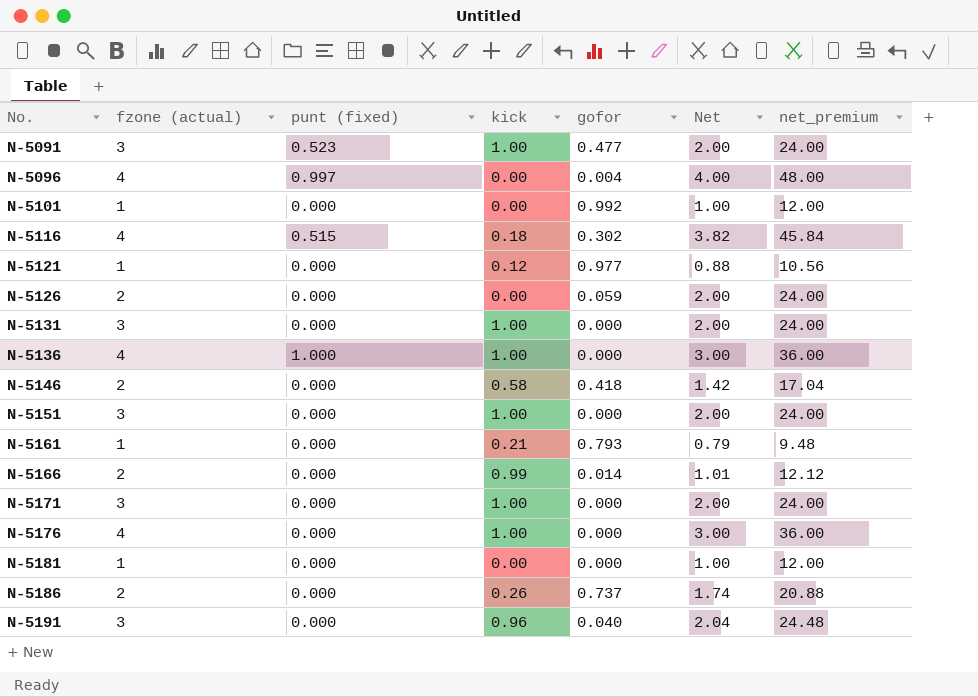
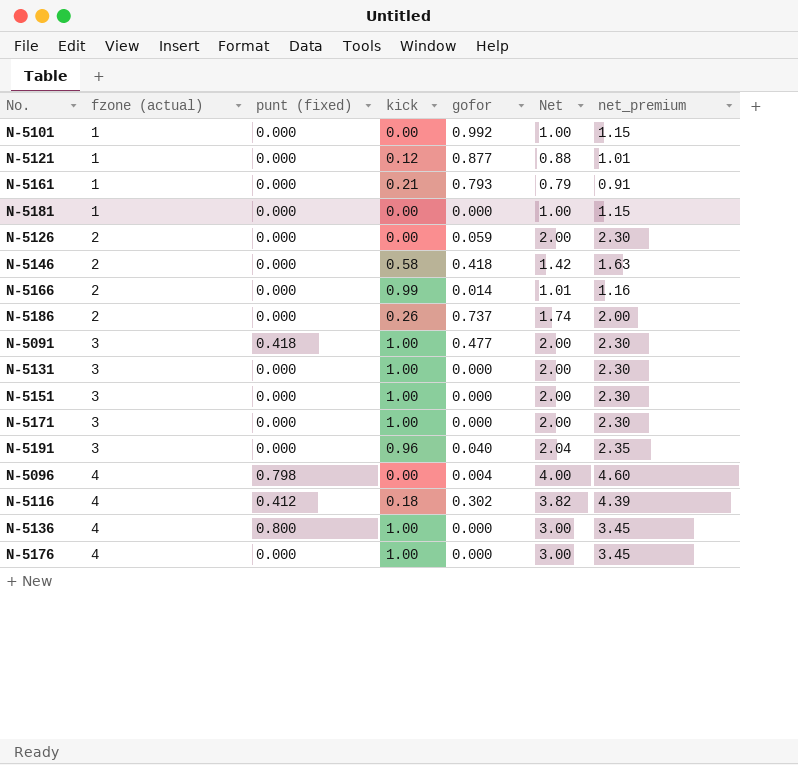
row order: No. ascending -> fzone (actual) ascending
column net_premium | formula: [Net] * 12 -> [Net] * 1.15
N-5121 | gofor: 0.977 -> 0.877
N-5091 | punt (fixed): 0.523 -> 0.418
N-5096 | punt (fixed): 0.997 -> 0.798
N-5116 | punt (fixed): 0.515 -> 0.412
N-5136 | punt (fixed): 1.000 -> 0.800

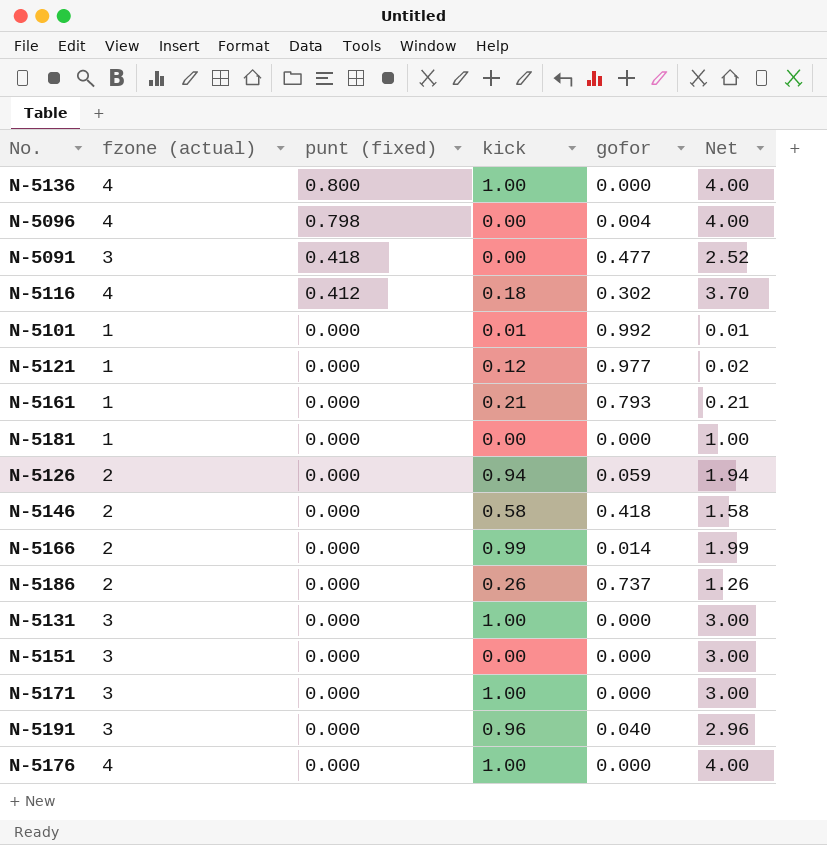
row order: fzone (actual) ascending -> punt (fixed) descending
column net_premium | formula: [Net] * 1.15 -> none
column Net | formula: [fzone (actual)] - [kick] -> [fzone (actual)] - [gofor]
N-5091 | kick: 1.00 -> 0.00
N-5101 | kick: 0.00 -> 0.01
N-5121 | gofor: 0.877 -> 0.977
N-5126 | kick: 0.00 -> 0.94
N-5151 | kick: 1.00 -> 0.00

